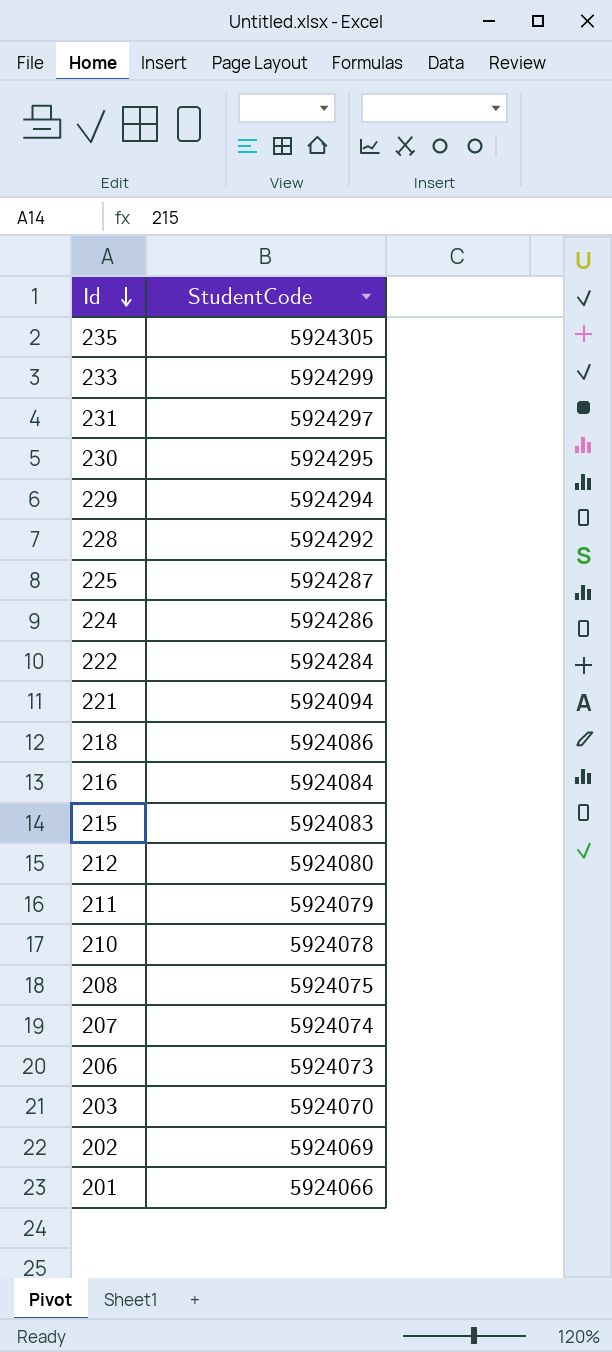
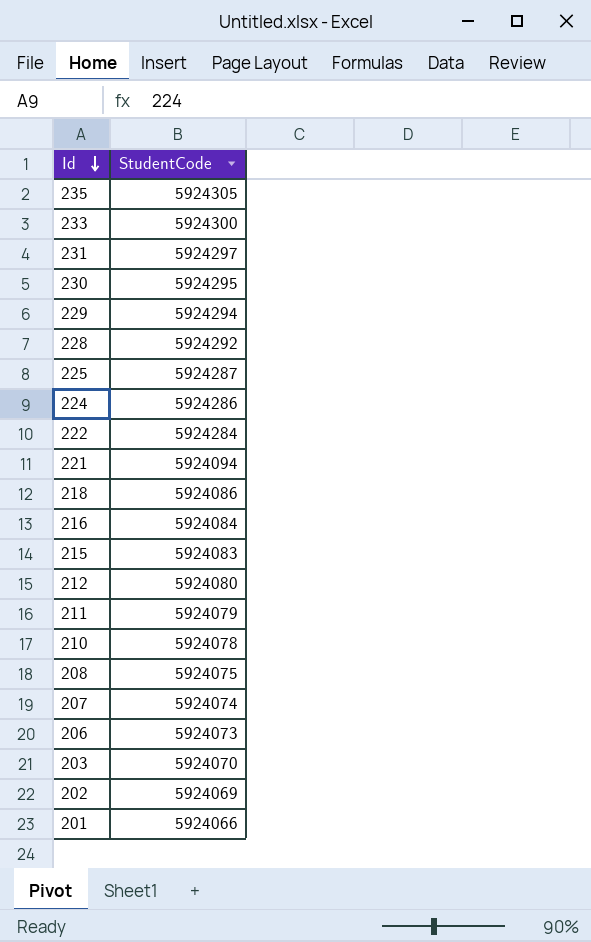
233 | StudentCode: 5924299 -> 5924300

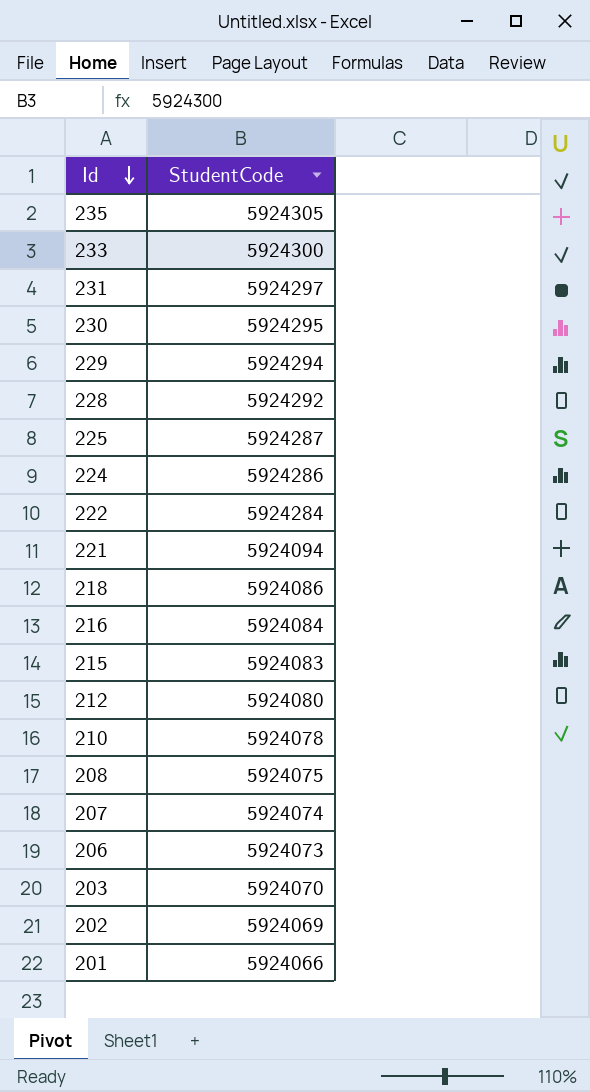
row 211: 5924079 -> none

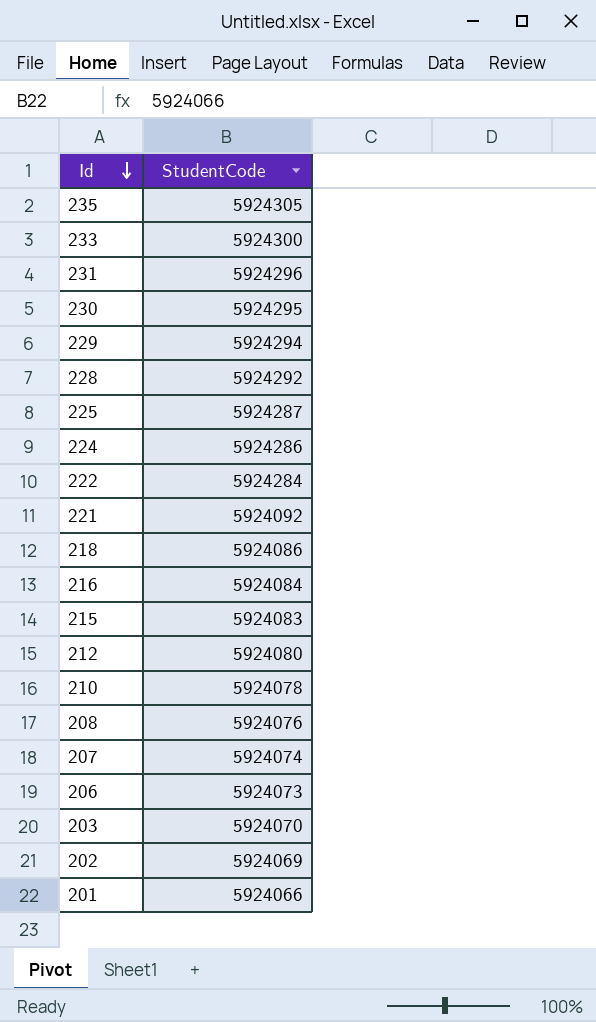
231 | StudentCode: 5924297 -> 5924296
221 | StudentCode: 5924094 -> 5924092
208 | StudentCode: 5924075 -> 5924076

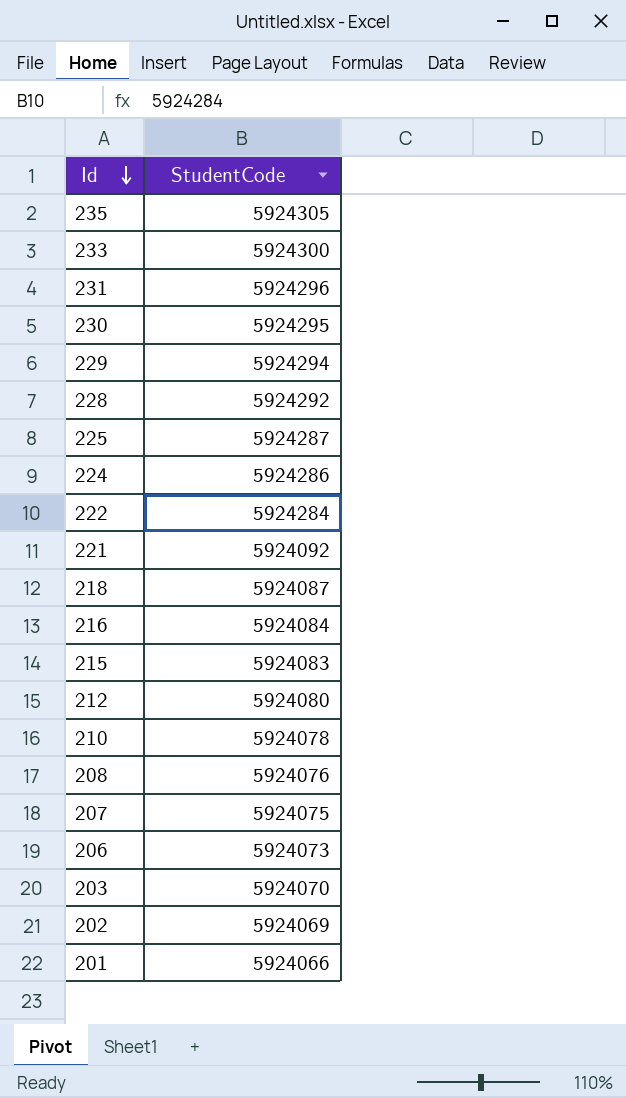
218 | StudentCode: 5924086 -> 5924087
207 | StudentCode: 5924074 -> 5924075

